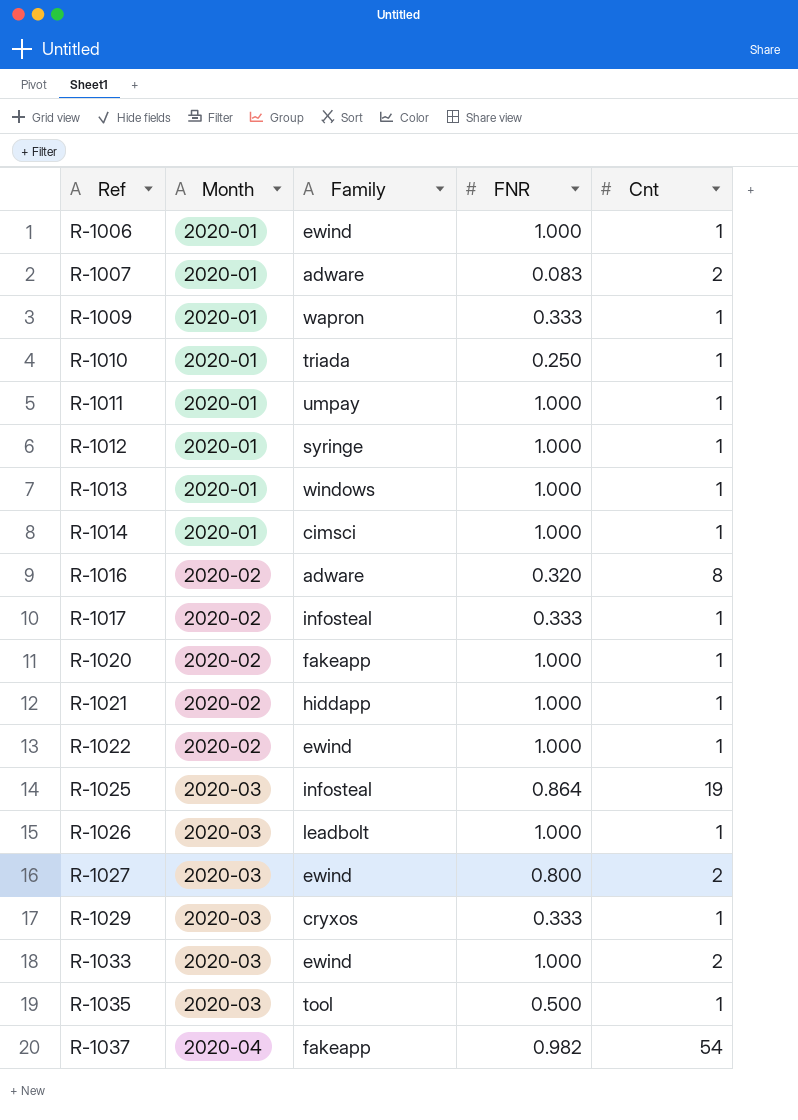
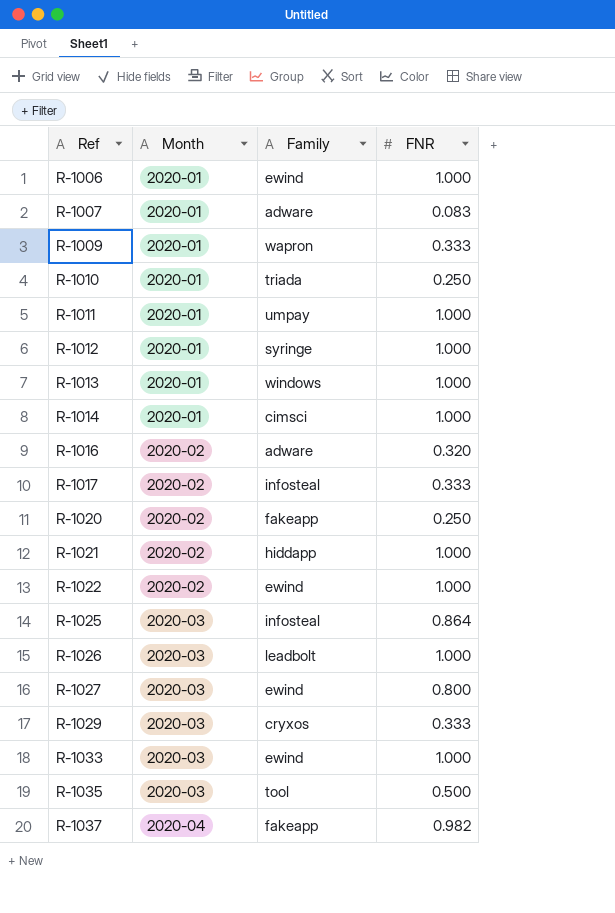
column Cnt | position: 5 -> none
R-1020 | FNR: 1.000 -> 0.250

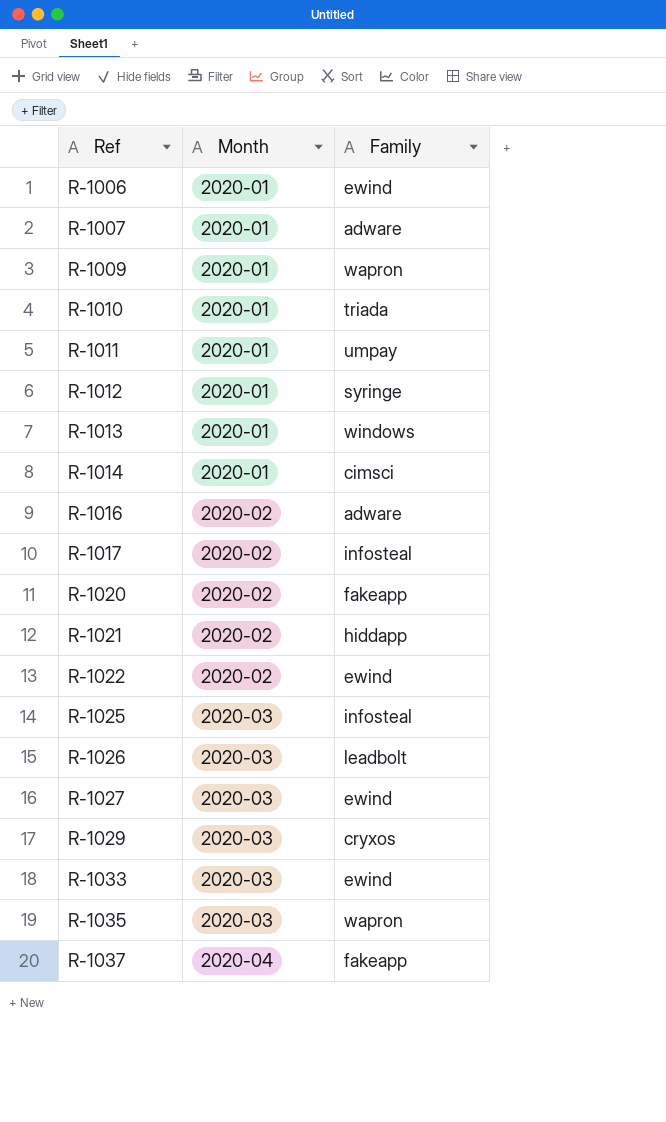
column FNR | position: 4 -> none
R-1035 | Family: tool -> wapron

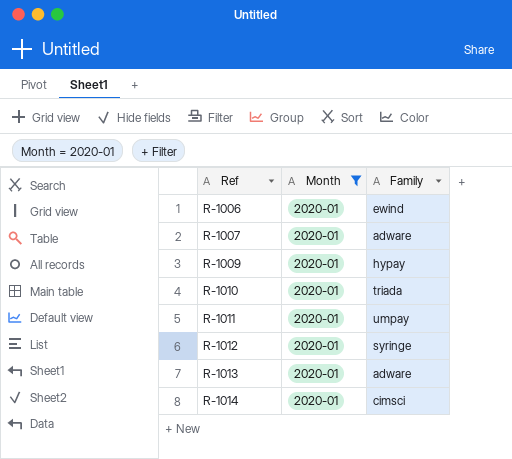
filter: none -> Month = 2020-01
R-1009 | Family: wapron -> hypay
R-1013 | Family: windows -> adware

